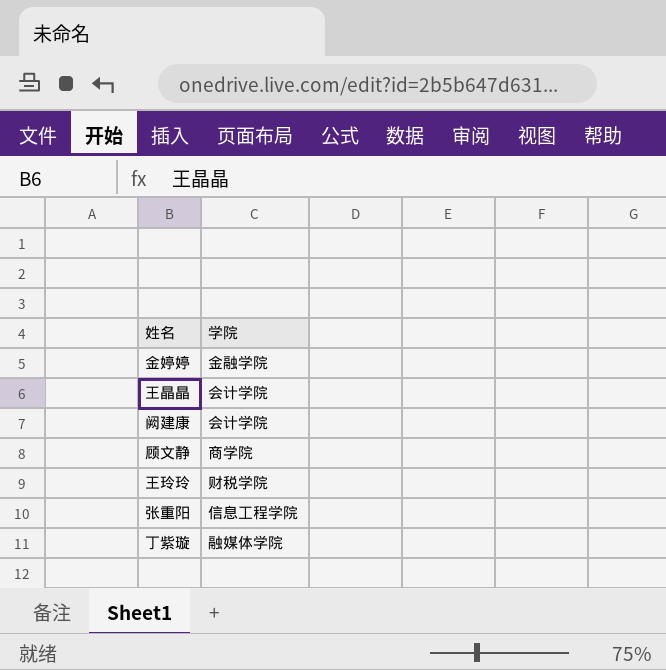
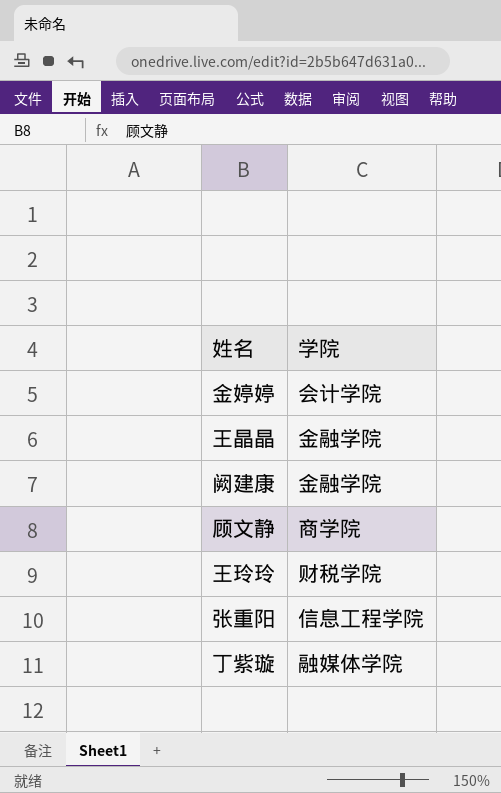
金婷婷 | 学院: 金融学院 -> 会计学院
王晶晶 | 学院: 会计学院 -> 金融学院
阙建康 | 学院: 会计学院 -> 金融学院

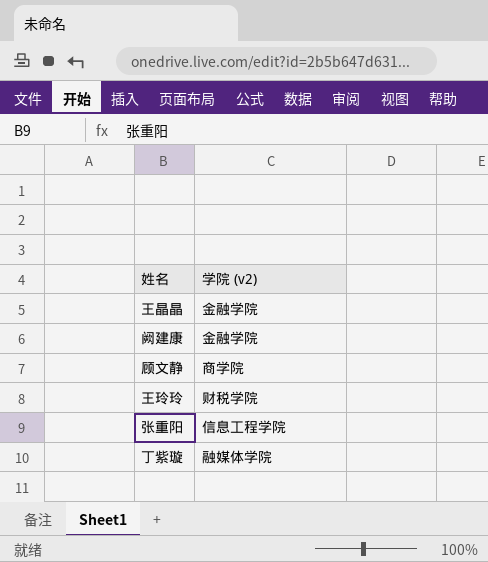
column name: 学院 -> 学院 (v2)
row 金婷婷: 会计学院 -> none

